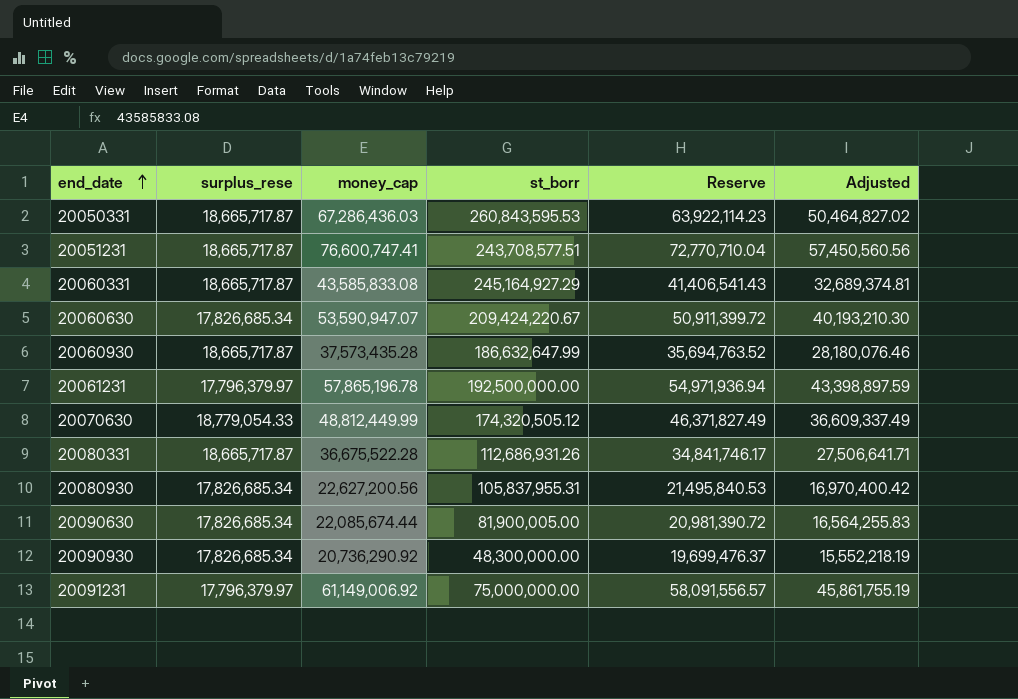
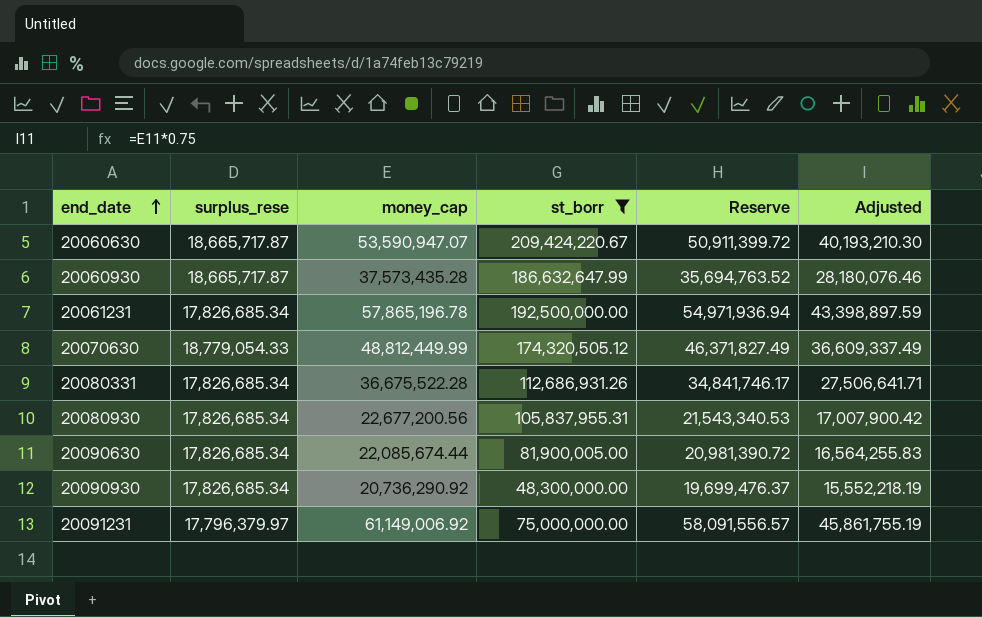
filter: none -> st_borr <= 209,424,220.67
20060630 | surplus_rese: 17,826,685.34 -> 18,665,717.87
20061231 | surplus_rese: 17,796,379.97 -> 17,826,685.34
20080331 | surplus_rese: 18,665,717.87 -> 17,826,685.34
20080930 | money_cap: 22,627,200.56 -> 22,677,200.56
20080930 | Reserve: 21,495,840.53 -> 21,543,340.53
20080930 | Adjusted: 16,970,400.42 -> 17,007,900.42

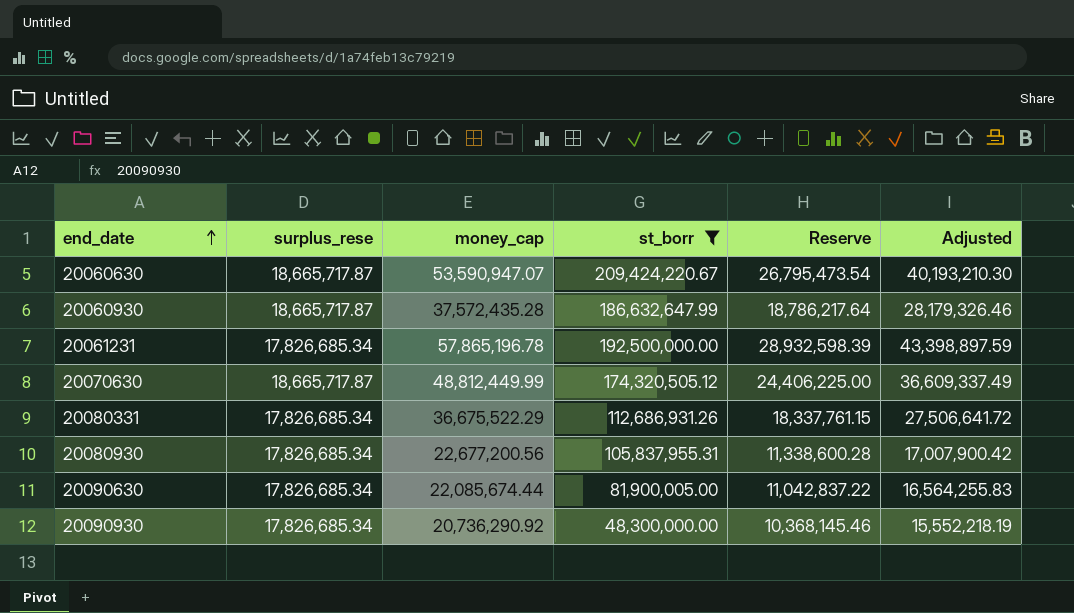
column Reserve | formula: [money_cap] * 0.95 -> [money_cap] * 0.5
row 20091231: 17,796,379.97 | 61,149,006.92 | 75,000,000.00 | 58,091,556.57 | 45,861,755.19 -> none
20060930 | money_cap: 37,573,435.28 -> 37,572,435.28
20060930 | Adjusted: 28,180,076.46 -> 28,179,326.46
20070630 | surplus_rese: 18,779,054.33 -> 18,665,717.87
20080331 | money_cap: 36,675,522.28 -> 36,675,522.29
20080331 | Adjusted: 27,506,641.71 -> 27,506,641.72

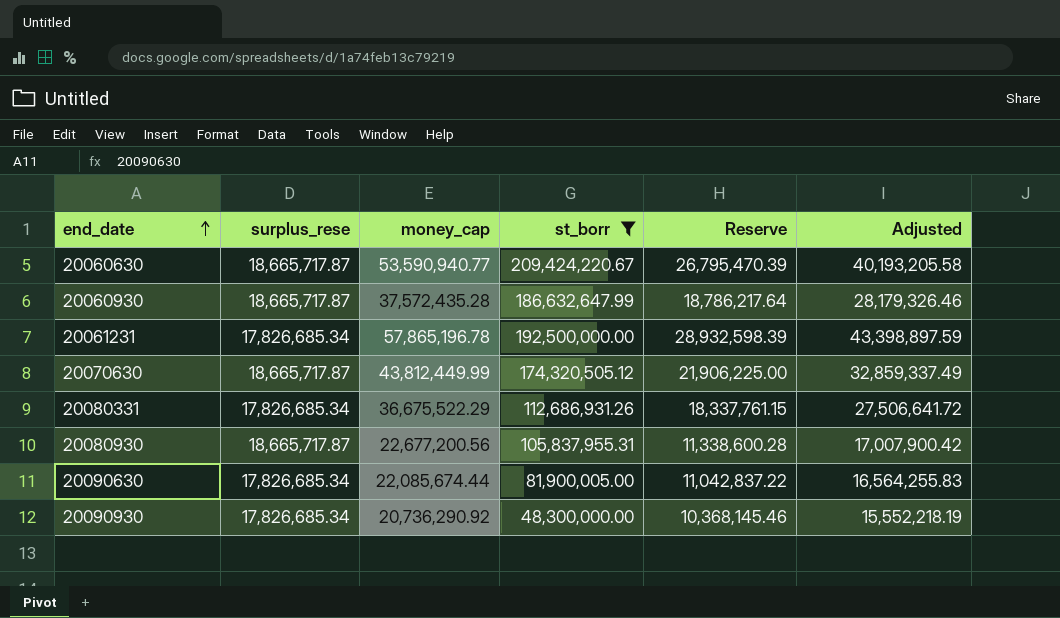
20060630 | money_cap: 53,590,947.07 -> 53,590,940.77
20060630 | Reserve: 26,795,473.54 -> 26,795,470.39
20060630 | Adjusted: 40,193,210.30 -> 40,193,205.58
20070630 | money_cap: 48,812,449.99 -> 43,812,449.99
20070630 | Reserve: 24,406,225.00 -> 21,906,225.00
20070630 | Adjusted: 36,609,337.49 -> 32,859,337.49
20080930 | surplus_rese: 17,826,685.34 -> 18,665,717.87

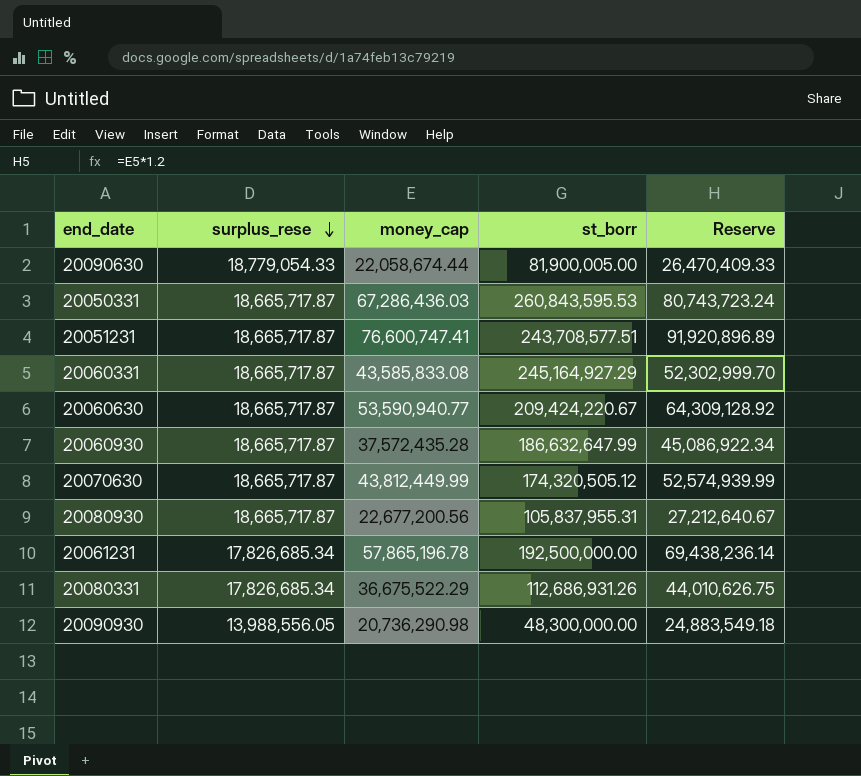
filter: st_borr <= 209,424,220.67 -> none
row order: end_date ascending -> surplus_rese descending
column Adjusted | formula: [money_cap] * 0.75 -> none
column Reserve | formula: [money_cap] * 0.5 -> [money_cap] * 1.2
20090630 | surplus_rese: 17,826,685.34 -> 18,779,054.33
20090630 | money_cap: 22,085,674.44 -> 22,058,674.44
20090930 | surplus_rese: 17,826,685.34 -> 13,988,556.05
20090930 | money_cap: 20,736,290.92 -> 20,736,290.98

